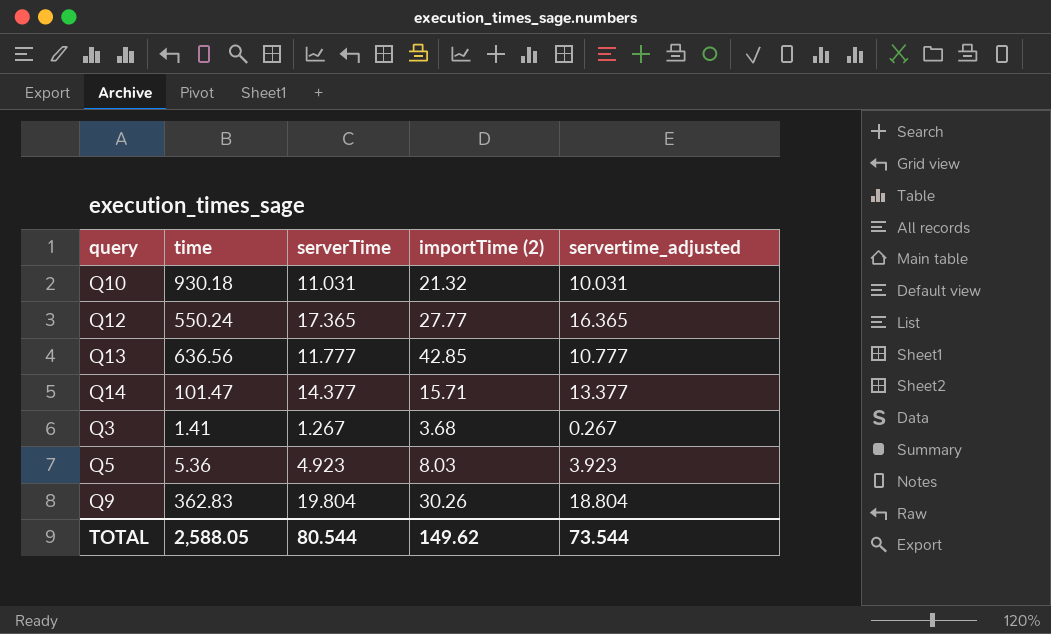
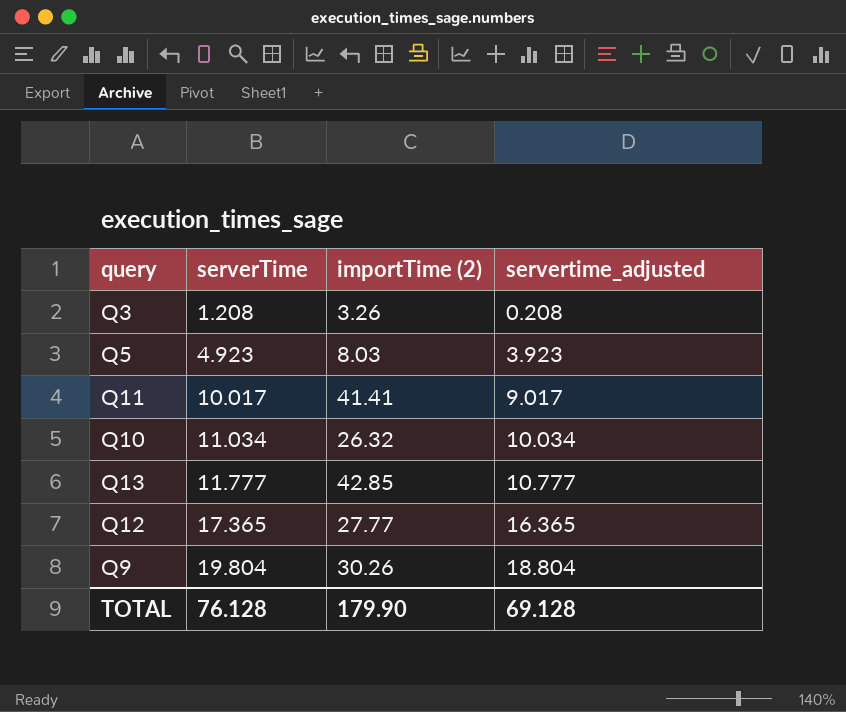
row order: none -> serverTime ascending
column time | position: 2 -> none
row Q14: 101.47 | 14.377 | 15.71 | 13.377 -> none
Q3 | serverTime: 1.267 -> 1.208
Q3 | importTime (2): 3.68 -> 3.26
Q3 | servertime_adjusted: 0.267 -> 0.208
row Q11: none -> 10.017 | 41.41 | 9.017
Q10 | serverTime: 11.031 -> 11.034
Q10 | importTime (2): 21.32 -> 26.32
Q10 | servertime_adjusted: 10.031 -> 10.034
TOTAL | serverTime: 80.544 -> 76.128
TOTAL | importTime (2): 149.62 -> 179.90
TOTAL | servertime_adjusted: 73.544 -> 69.128

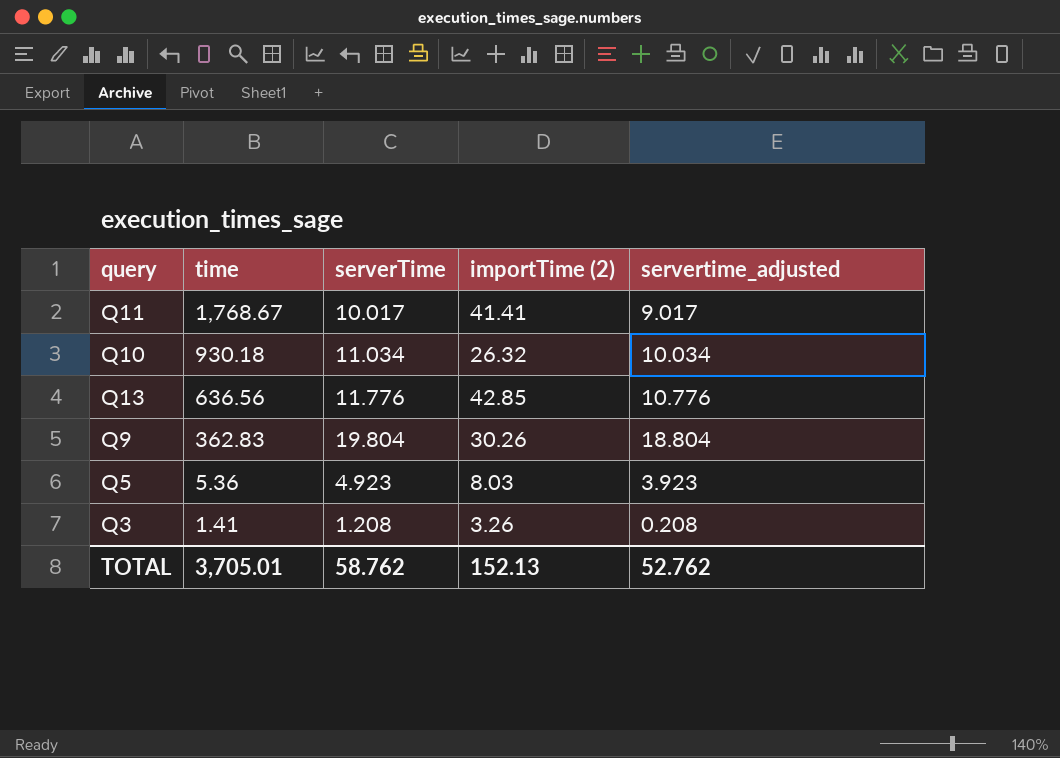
row order: serverTime ascending -> time descending
column time | position: none -> 2
row Q12: 17.365 | 27.77 | 16.365 -> none
Q13 | serverTime: 11.777 -> 11.776
Q13 | servertime_adjusted: 10.777 -> 10.776
TOTAL | serverTime: 76.128 -> 58.762
TOTAL | importTime (2): 179.90 -> 152.13
TOTAL | servertime_adjusted: 69.128 -> 52.762

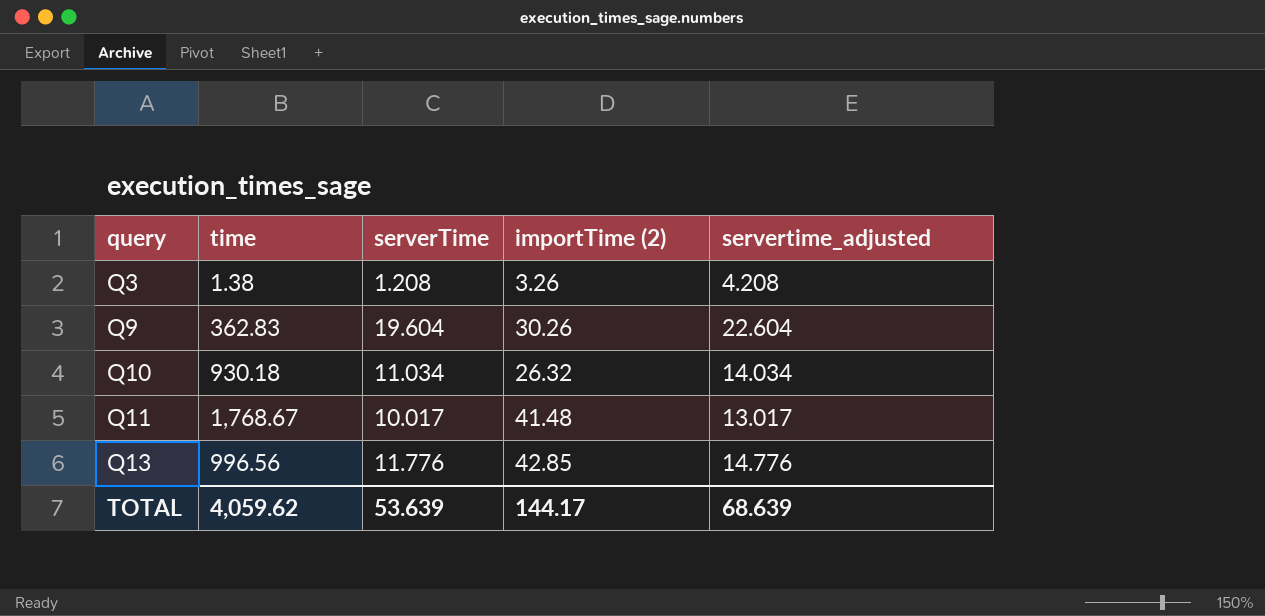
row order: time descending -> query ascending
column servertime_adjusted | formula: [serverTime] - 1 -> [serverTime] + 3
row Q5: 5.36 | 4.923 | 8.03 | 3.923 -> none
Q3 | time: 1.41 -> 1.38
Q9 | serverTime: 19.804 -> 19.604
Q11 | importTime (2): 41.41 -> 41.48
Q13 | time: 636.56 -> 996.56
TOTAL | time: 3,705.01 -> 4,059.62
TOTAL | serverTime: 58.762 -> 53.639
TOTAL | importTime (2): 152.13 -> 144.17
TOTAL | servertime_adjusted: 52.762 -> 68.639

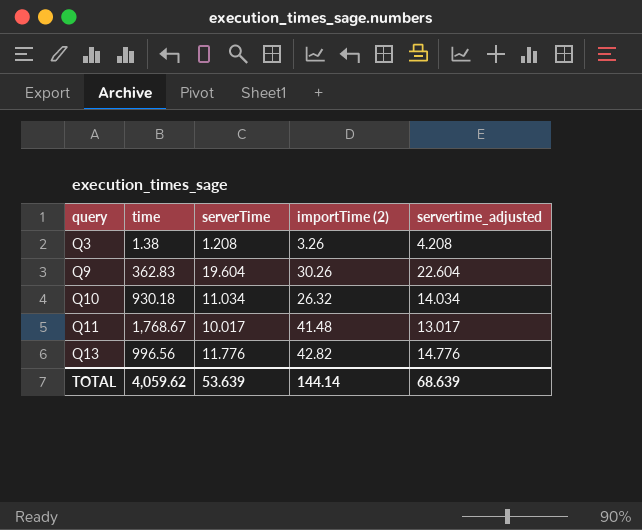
Q13 | importTime (2): 42.85 -> 42.82
TOTAL | importTime (2): 144.17 -> 144.14

